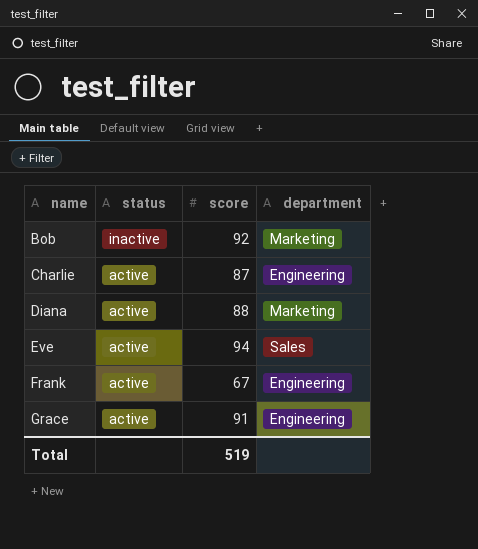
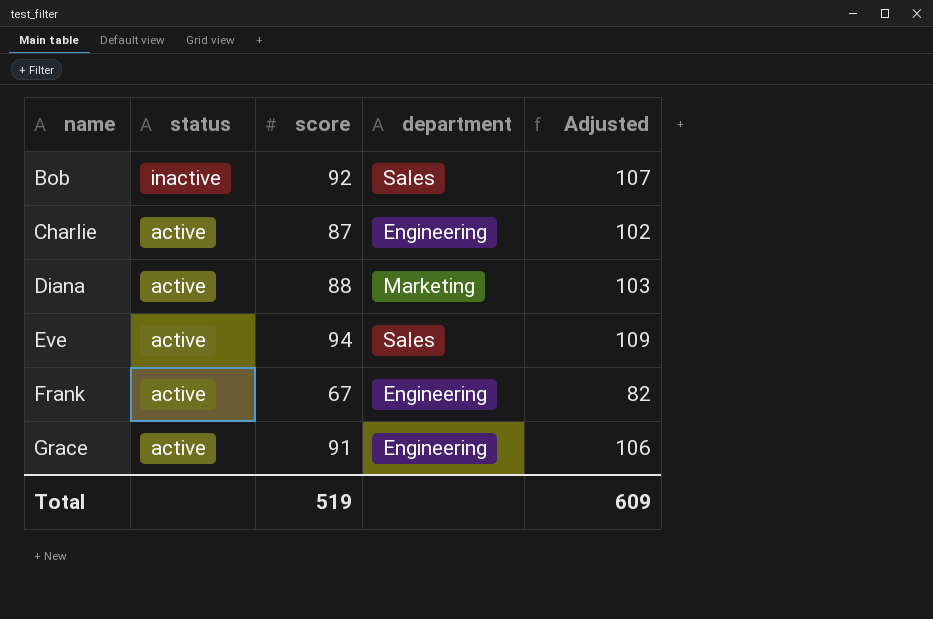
column Adjusted | formula: none -> [score] + 15
Bob | department: Marketing -> Sales

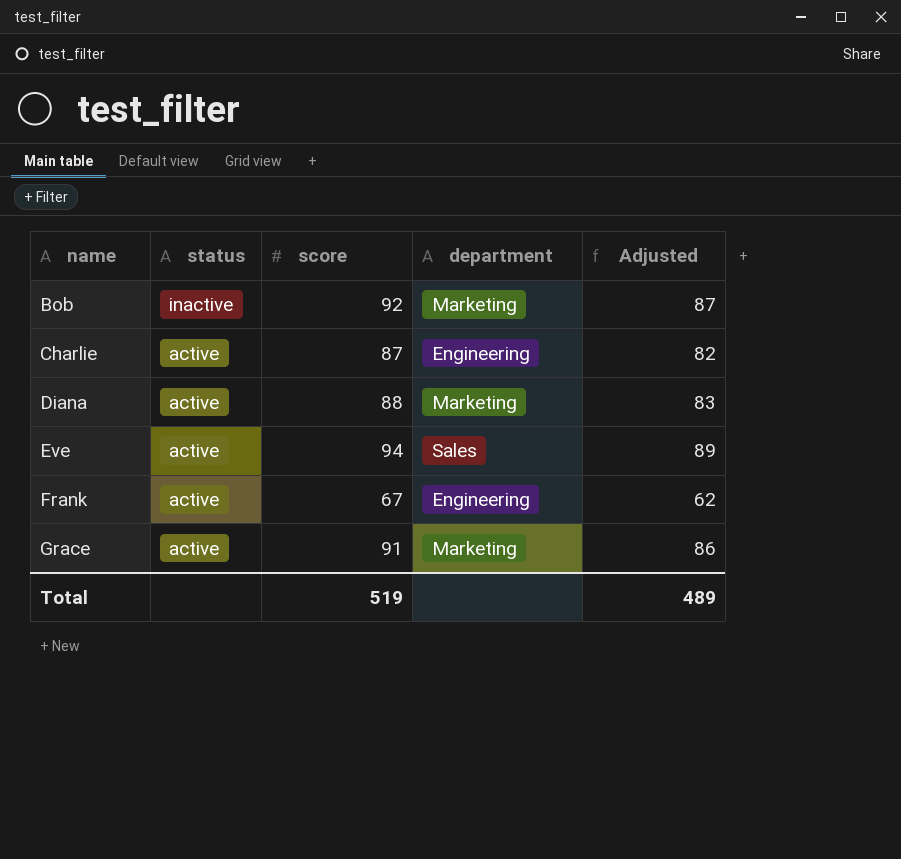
column Adjusted | formula: [score] + 15 -> [score] - 5
Bob | department: Sales -> Marketing
Grace | department: Engineering -> Marketing
Total | Adjusted: 609 -> 489

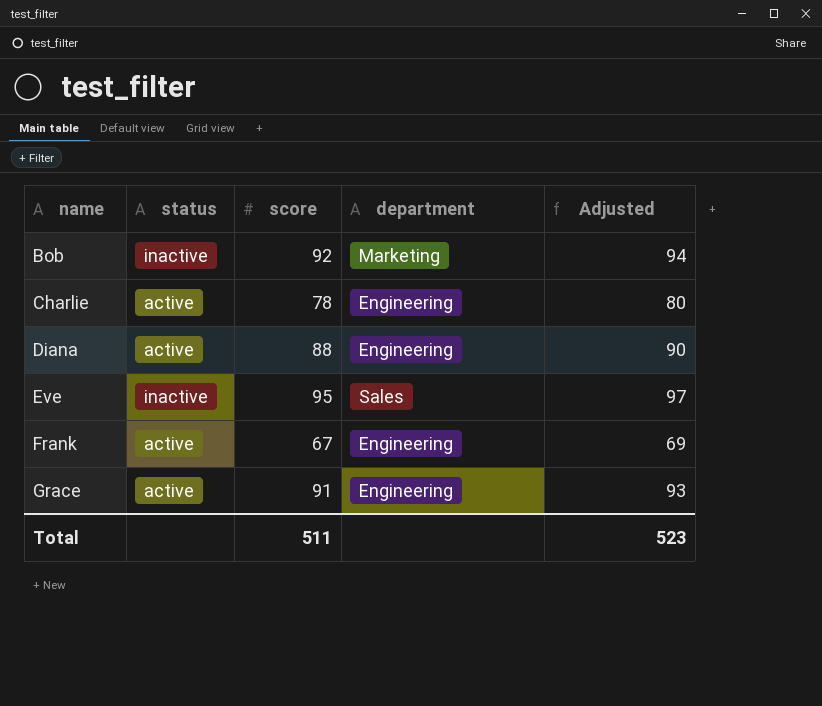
column Adjusted | formula: [score] - 5 -> [score] + 2
Charlie | score: 87 -> 78
Diana | department: Marketing -> Engineering
Eve | status: active -> inactive
Eve | score: 94 -> 95
Grace | department: Marketing -> Engineering
Total | score: 519 -> 511
Total | Adjusted: 489 -> 523

